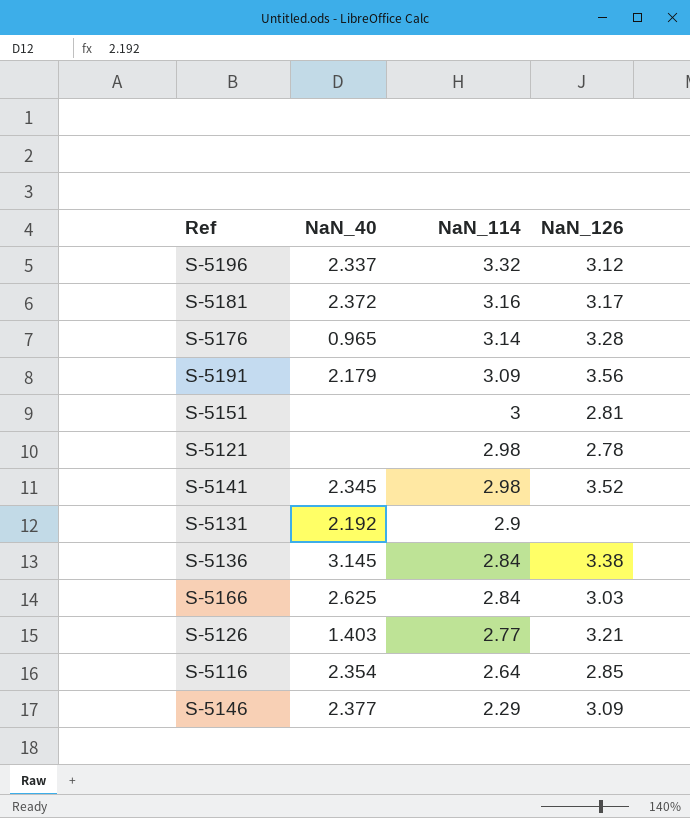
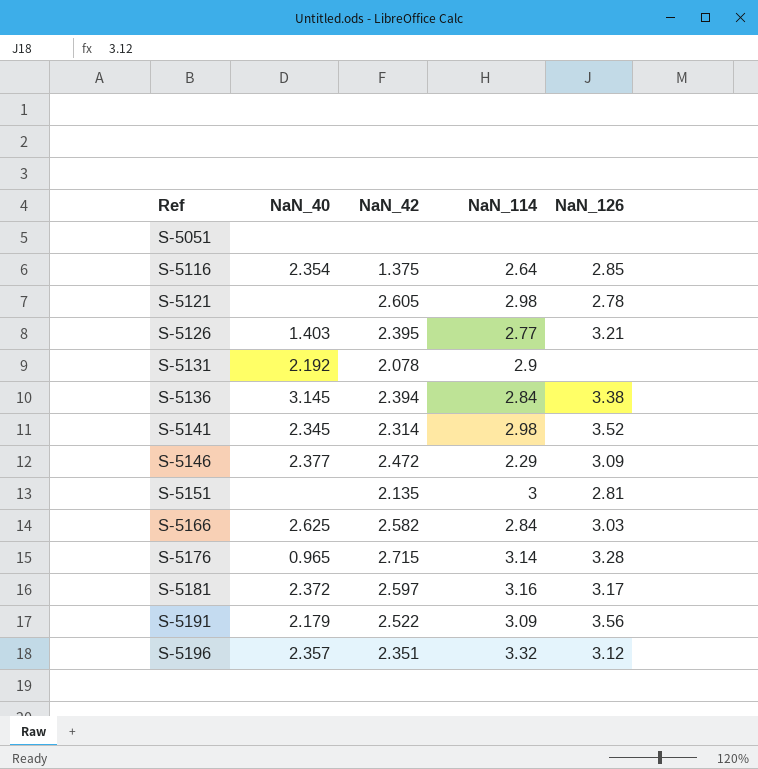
row order: NaN_114 descending -> Ref ascending
column NaN_42 | position: none -> 3
row S-5051: none -> none | none | none | none
S-5196 | NaN_40: 2.337 -> 2.357

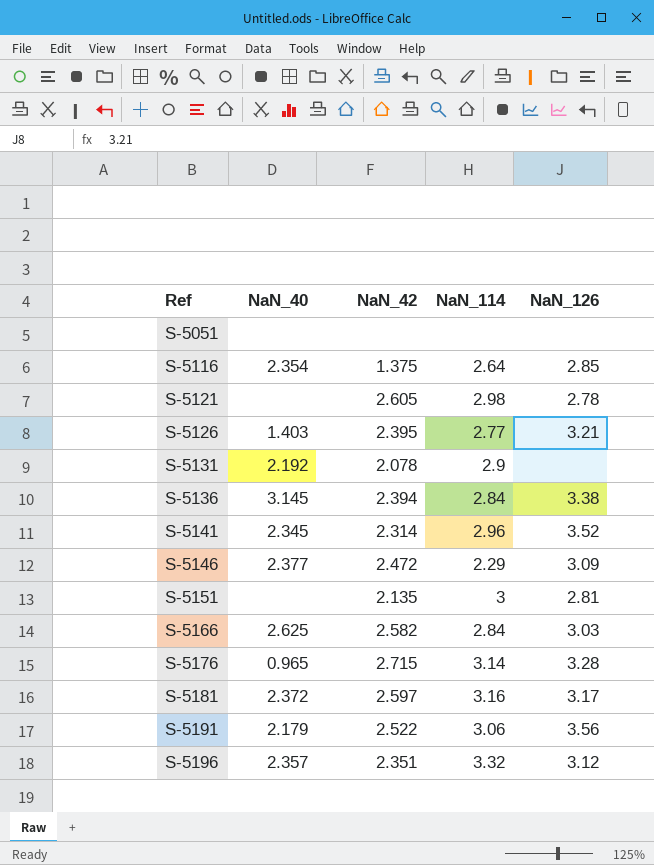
S-5141 | NaN_114: 2.98 -> 2.96
S-5191 | NaN_114: 3.09 -> 3.06

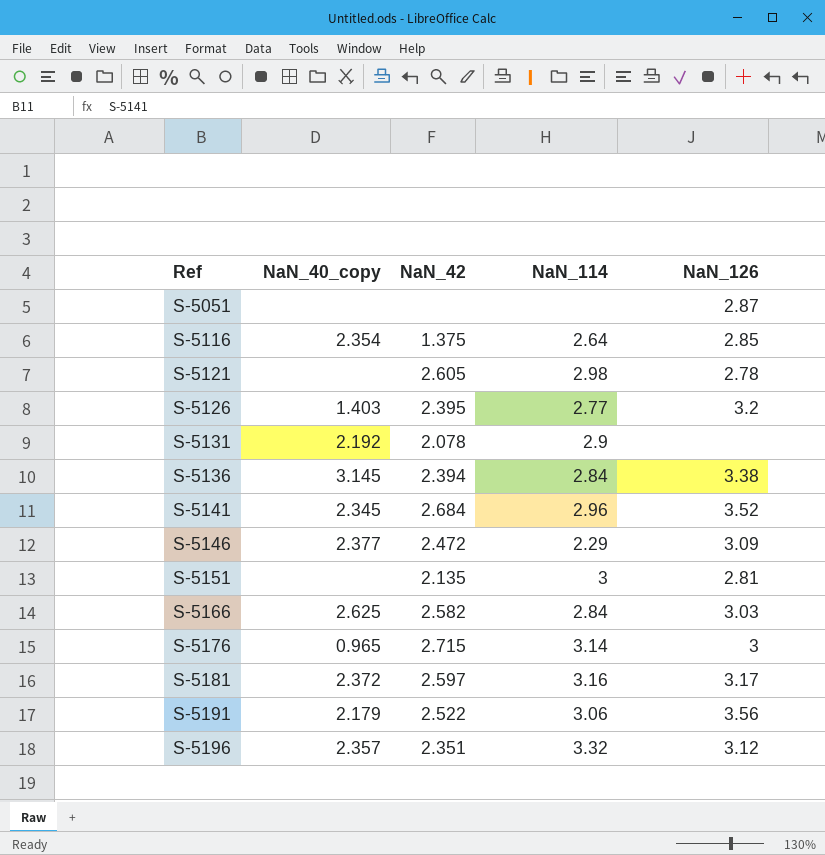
column name: NaN_40 -> NaN_40_copy
S-5051 | NaN_126: none -> 2.87
S-5126 | NaN_126: 3.21 -> 3.2
S-5141 | NaN_42: 2.314 -> 2.684
S-5176 | NaN_126: 3.28 -> 3

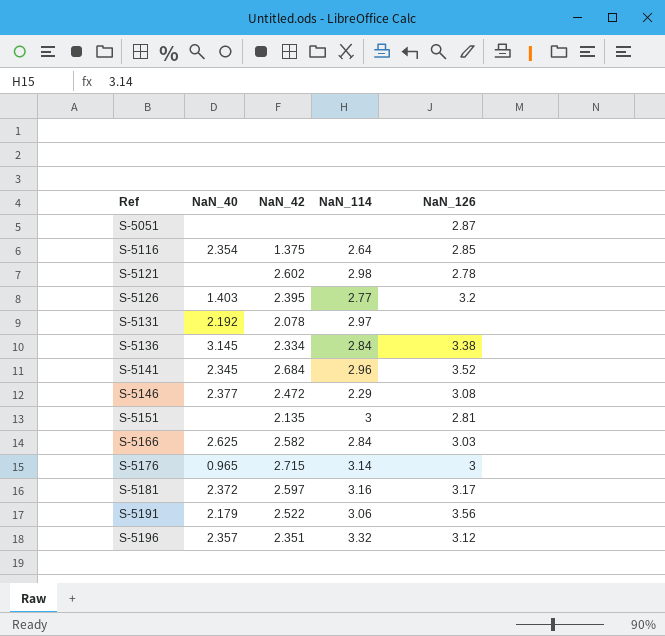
column name: NaN_40_copy -> NaN_40
S-5121 | NaN_42: 2.605 -> 2.602
S-5131 | NaN_114: 2.9 -> 2.97
S-5136 | NaN_42: 2.394 -> 2.334
S-5146 | NaN_126: 3.09 -> 3.08

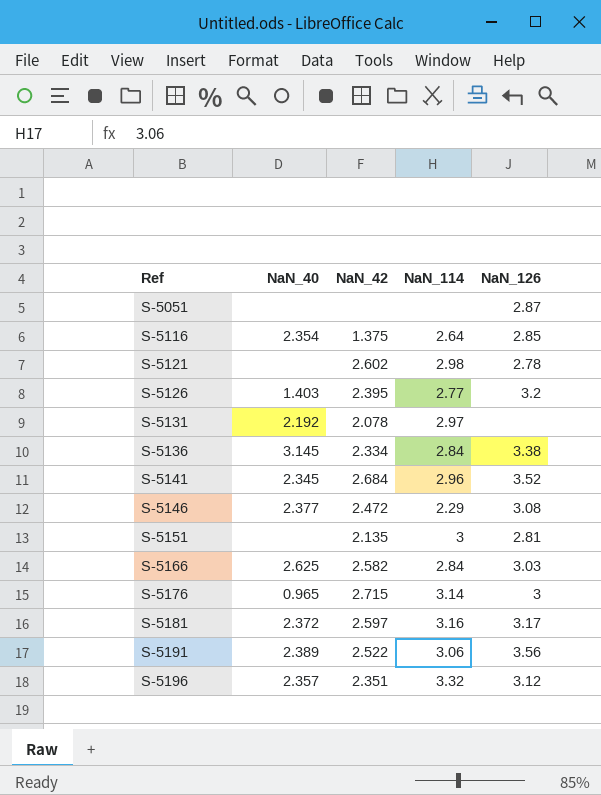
S-5191 | NaN_40: 2.179 -> 2.389

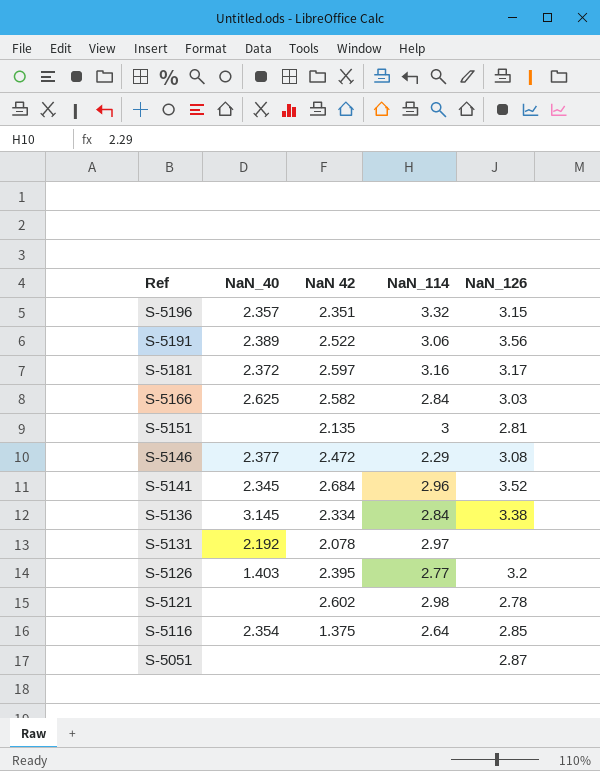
row order: Ref ascending -> Ref descending
column name: NaN_42 -> NaN 42
row S-5176: 0.965 | 2.715 | 3.14 | 3 -> none
S-5196 | NaN_126: 3.12 -> 3.15

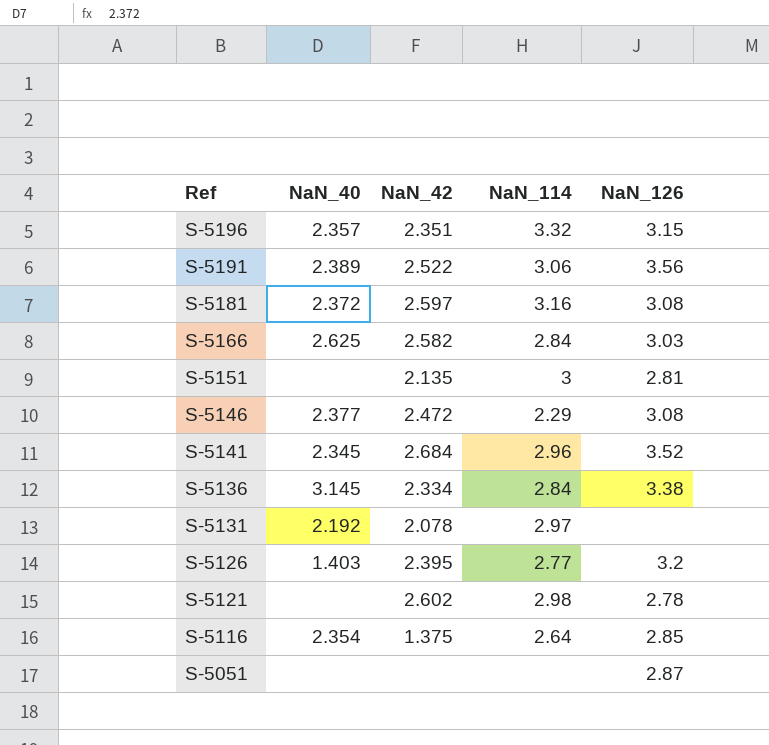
column name: NaN 42 -> NaN_42
S-5181 | NaN_126: 3.17 -> 3.08

